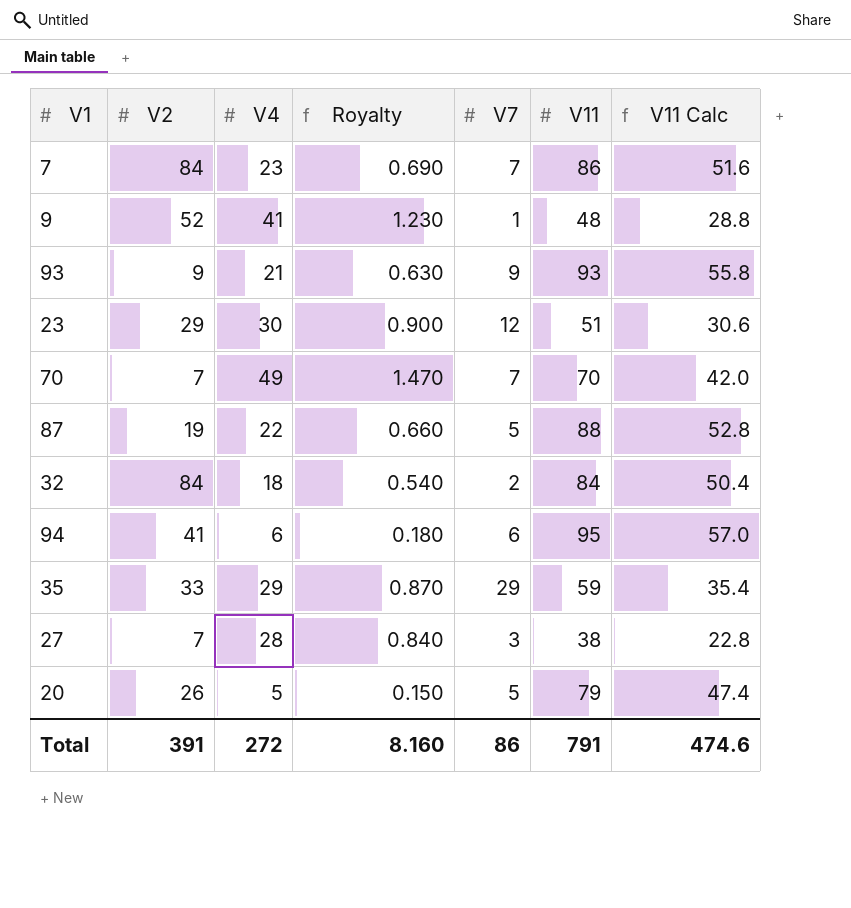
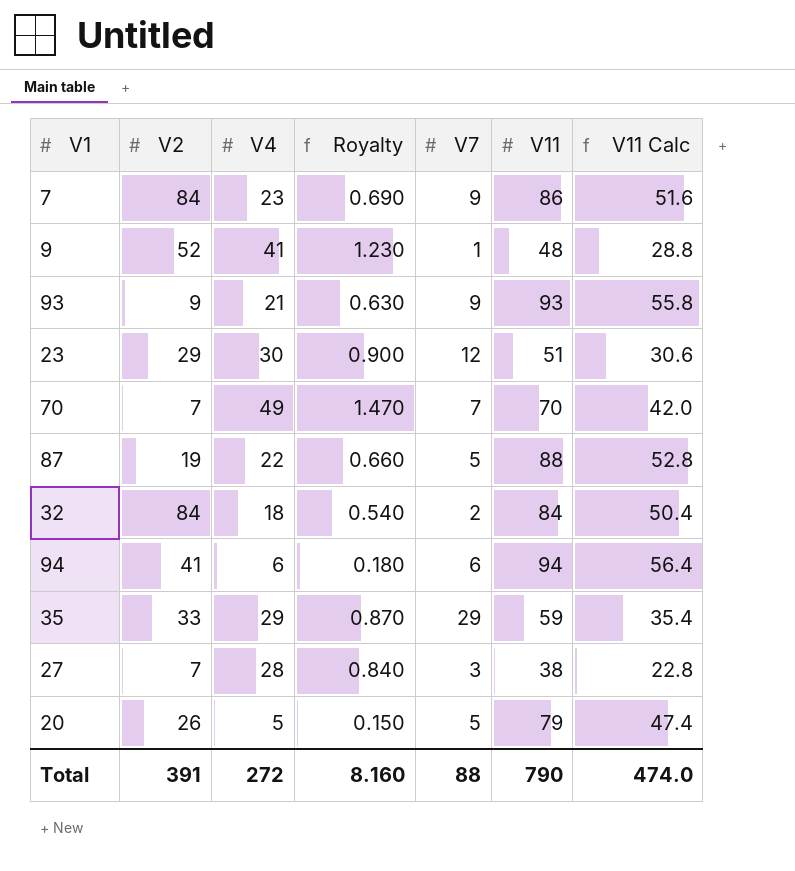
7 | V7: 7 -> 9
94 | V11: 95 -> 94
94 | V11 Calc: 57.0 -> 56.4
Total | V7: 86 -> 88
Total | V11: 791 -> 790
Total | V11 Calc: 474.6 -> 474.0

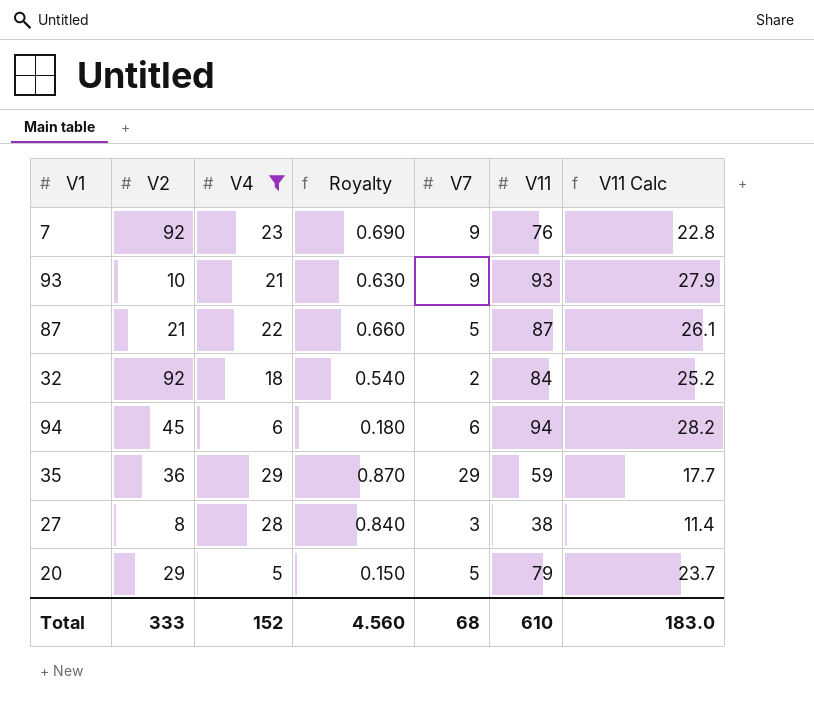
filter: none -> V4 <= 29
column V11 Calc | formula: [V11] * 0.6 -> [V11] * 0.3
7 | V2: 84 -> 92
7 | V11: 86 -> 76
93 | V2: 9 -> 10
87 | V2: 19 -> 21
87 | V11: 88 -> 87
32 | V2: 84 -> 92
94 | V2: 41 -> 45
35 | V2: 33 -> 36
27 | V2: 7 -> 8
20 | V2: 26 -> 29
Total | V2: 391 -> 333
Total | V4: 272 -> 152
Total | Royalty: 8.160 -> 4.560
Total | V7: 88 -> 68
Total | V11: 790 -> 610
Total | V11 Calc: 474.0 -> 183.0

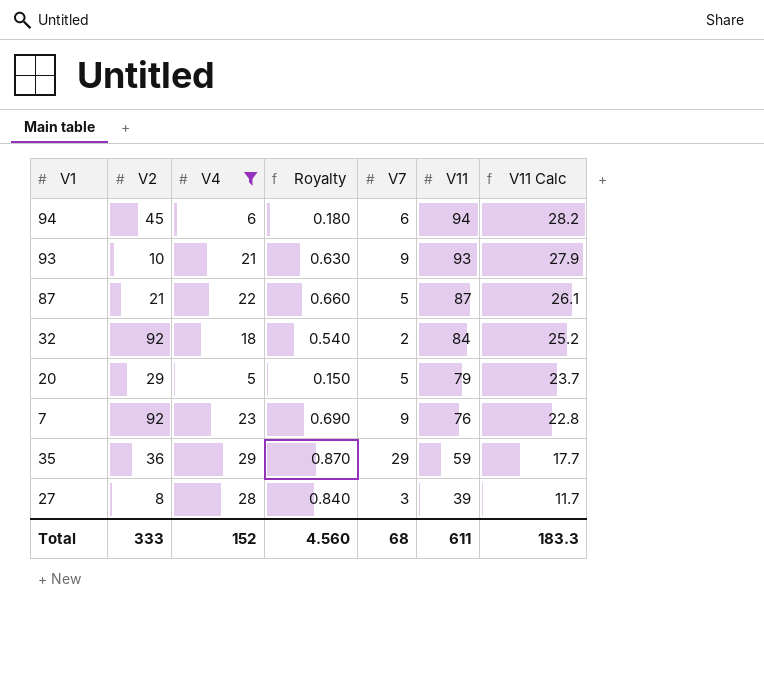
row order: none -> V11 descending
27 | V11: 38 -> 39
27 | V11 Calc: 11.4 -> 11.7
Total | V11: 610 -> 611
Total | V11 Calc: 183.0 -> 183.3

